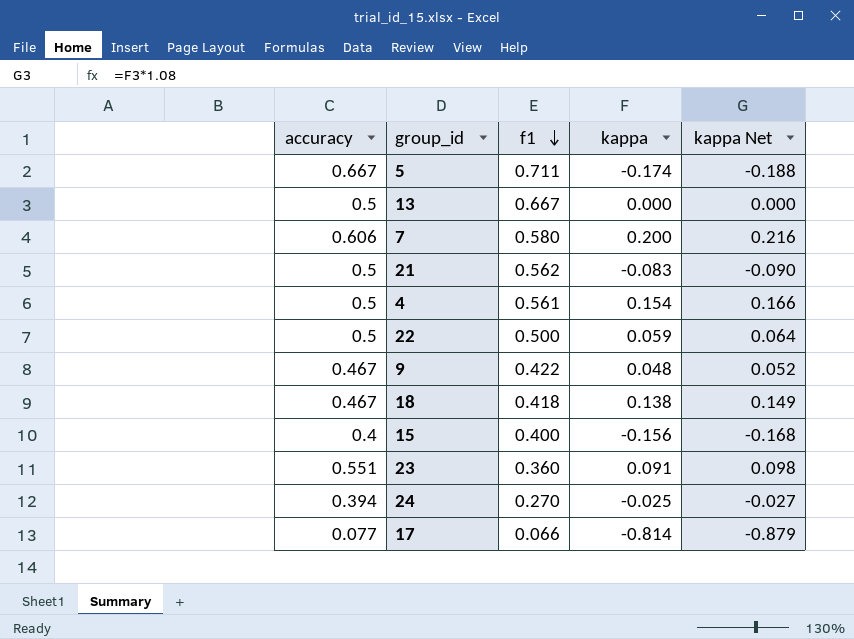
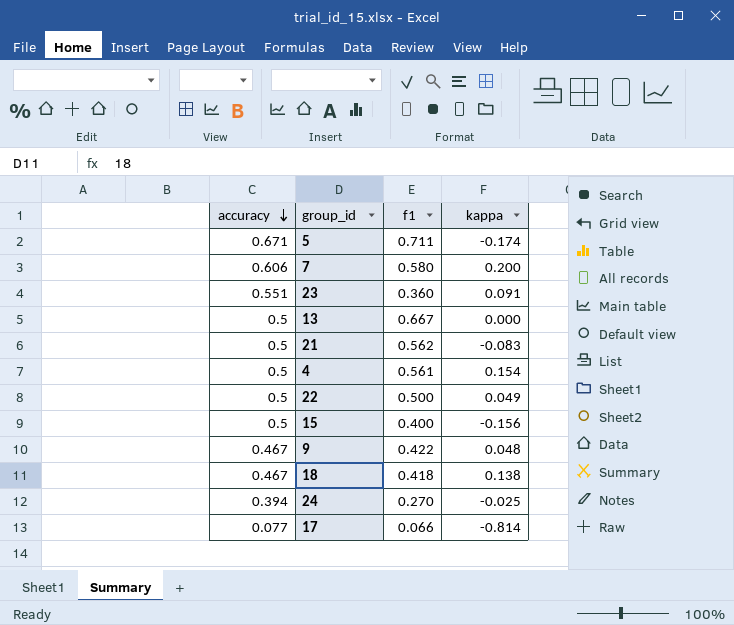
row order: f1 descending -> accuracy descending
column kappa Net | formula: [kappa] * 1.08 -> none
5 | accuracy: 0.667 -> 0.671
22 | kappa: 0.059 -> 0.049
15 | accuracy: 0.4 -> 0.5

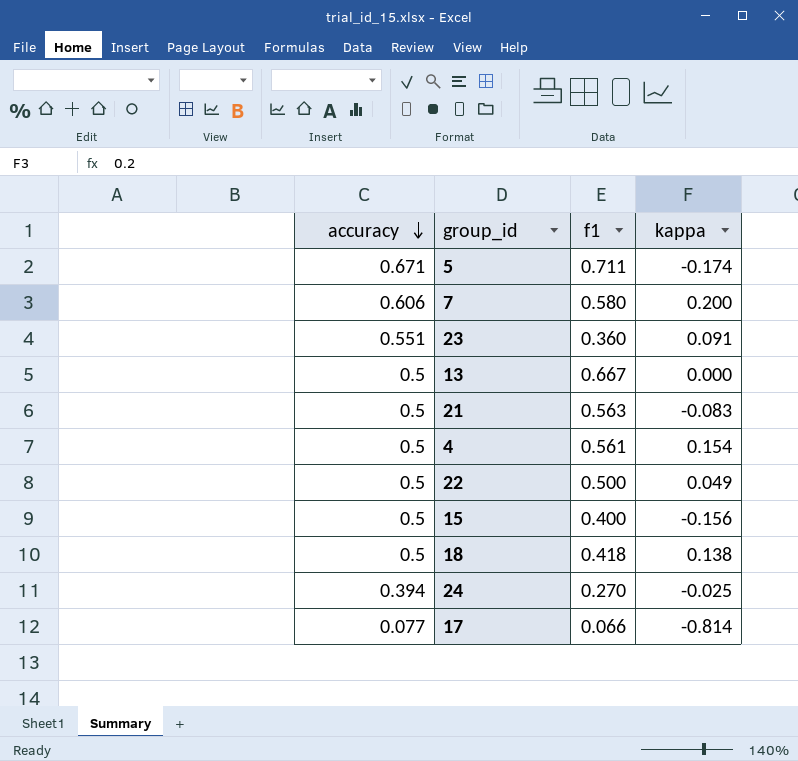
row 9: 0.467 | 0.422 | 0.048 -> none
21 | f1: 0.562 -> 0.563
18 | accuracy: 0.467 -> 0.5

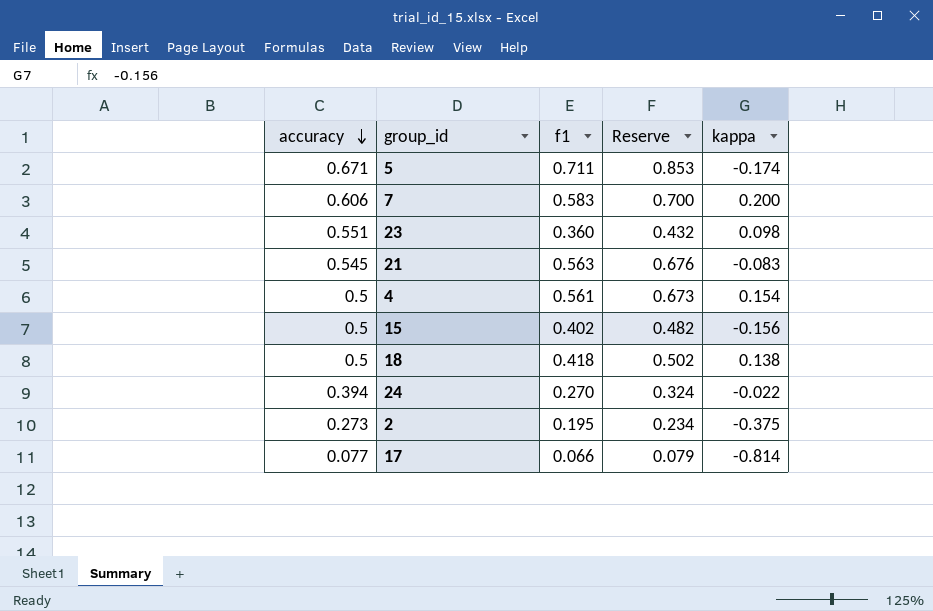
column Reserve | formula: none -> [f1] * 1.2
row 13: 0.5 | 0.667 | 0.000 -> none
row 22: 0.5 | 0.500 | 0.049 -> none
7 | f1: 0.580 -> 0.583
23 | kappa: 0.091 -> 0.098
21 | accuracy: 0.5 -> 0.545
15 | f1: 0.400 -> 0.402
24 | kappa: -0.025 -> -0.022
row 2: none -> 0.273 | 0.195 | 0.234 | -0.375

